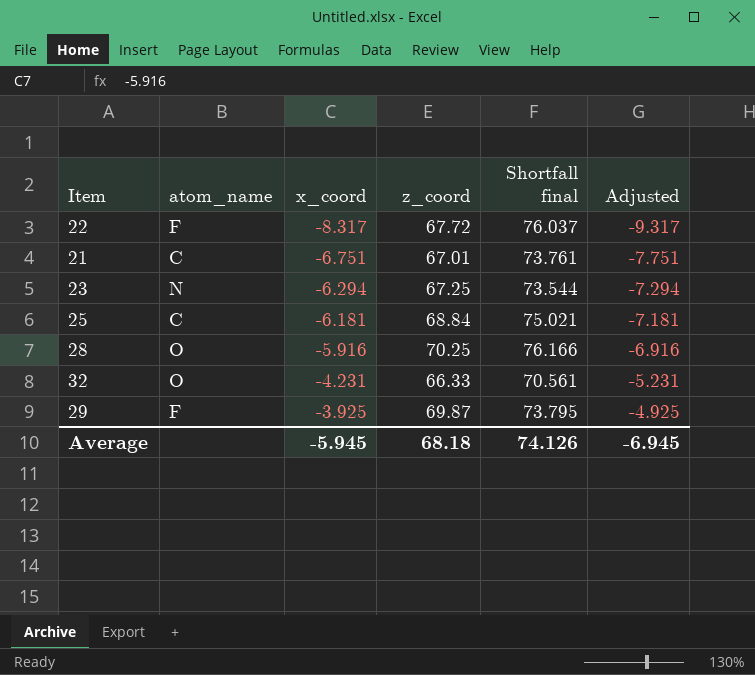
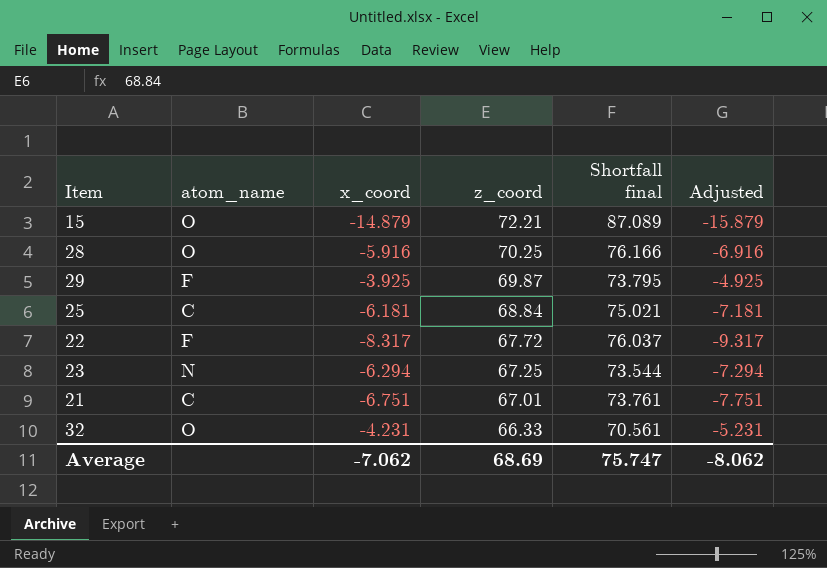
row order: x_coord ascending -> z_coord descending
row 15: none -> O | -14.879 | 72.21 | 87.089 | -15.879
Average | x_coord: -5.945 -> -7.062
Average | z_coord: 68.18 -> 68.69
Average | Shortfall final: 74.126 -> 75.747
Average | Adjusted: -6.945 -> -8.062

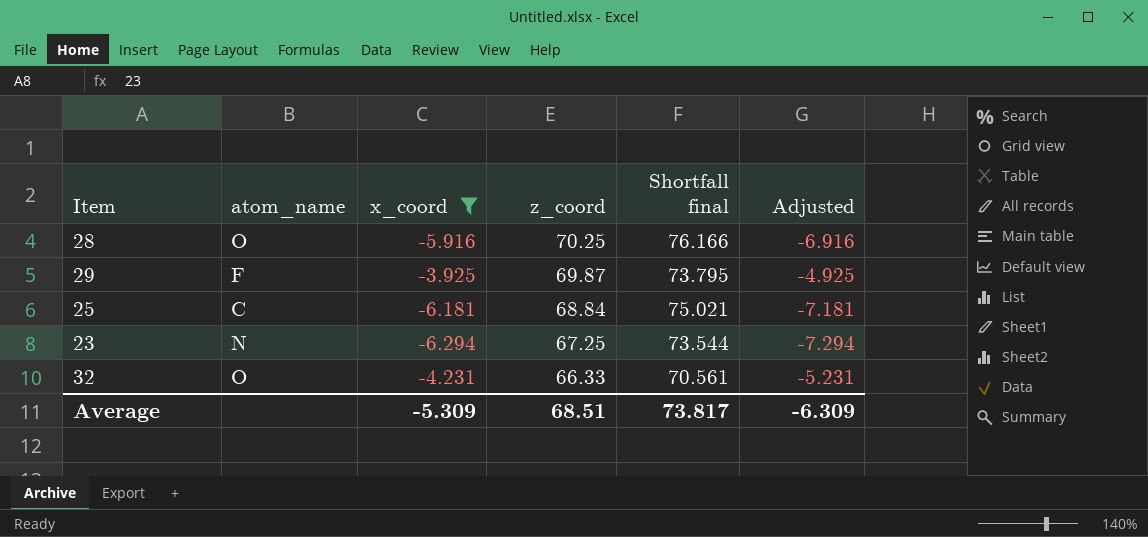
filter: none -> x_coord >= -6.294
Average | x_coord: -7.062 -> -5.309
Average | z_coord: 68.69 -> 68.51
Average | Shortfall final: 75.747 -> 73.817
Average | Adjusted: -8.062 -> -6.309

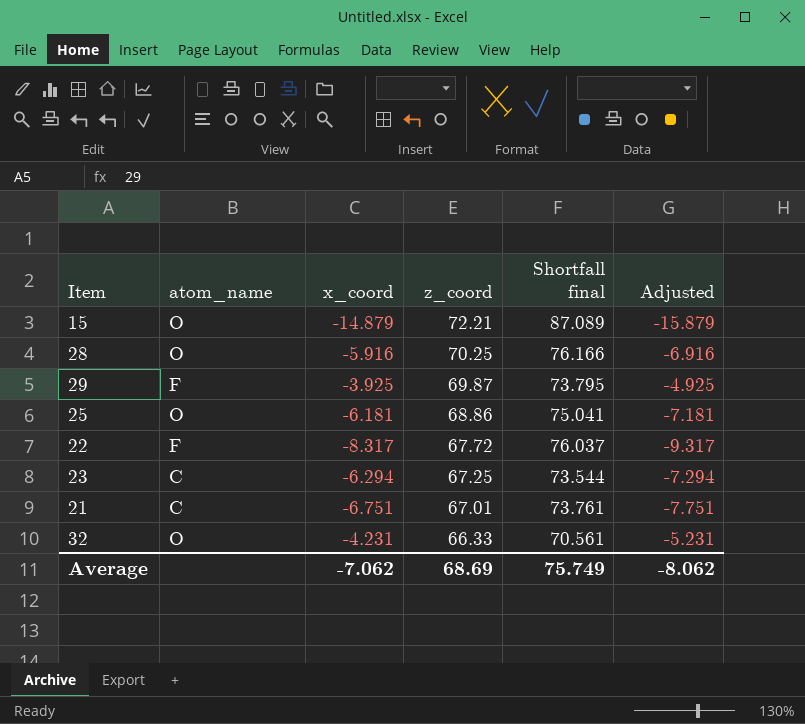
filter: x_coord >= -6.294 -> none
25 | atom_name: C -> O
25 | z_coord: 68.84 -> 68.86
25 | Shortfall final: 75.021 -> 75.041
23 | atom_name: N -> C
Average | x_coord: -5.309 -> -7.062
Average | z_coord: 68.51 -> 68.69
Average | Shortfall final: 73.817 -> 75.749
Average | Adjusted: -6.309 -> -8.062

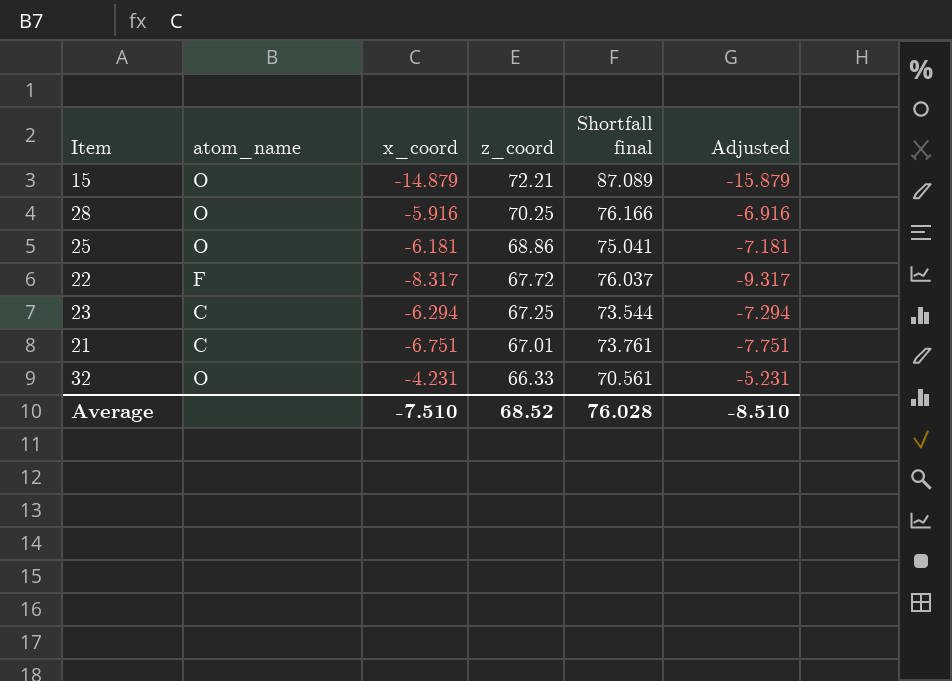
row 29: F | -3.925 | 69.87 | 73.795 | -4.925 -> none
Average | x_coord: -7.062 -> -7.510
Average | z_coord: 68.69 -> 68.52
Average | Shortfall final: 75.749 -> 76.028
Average | Adjusted: -8.062 -> -8.510

